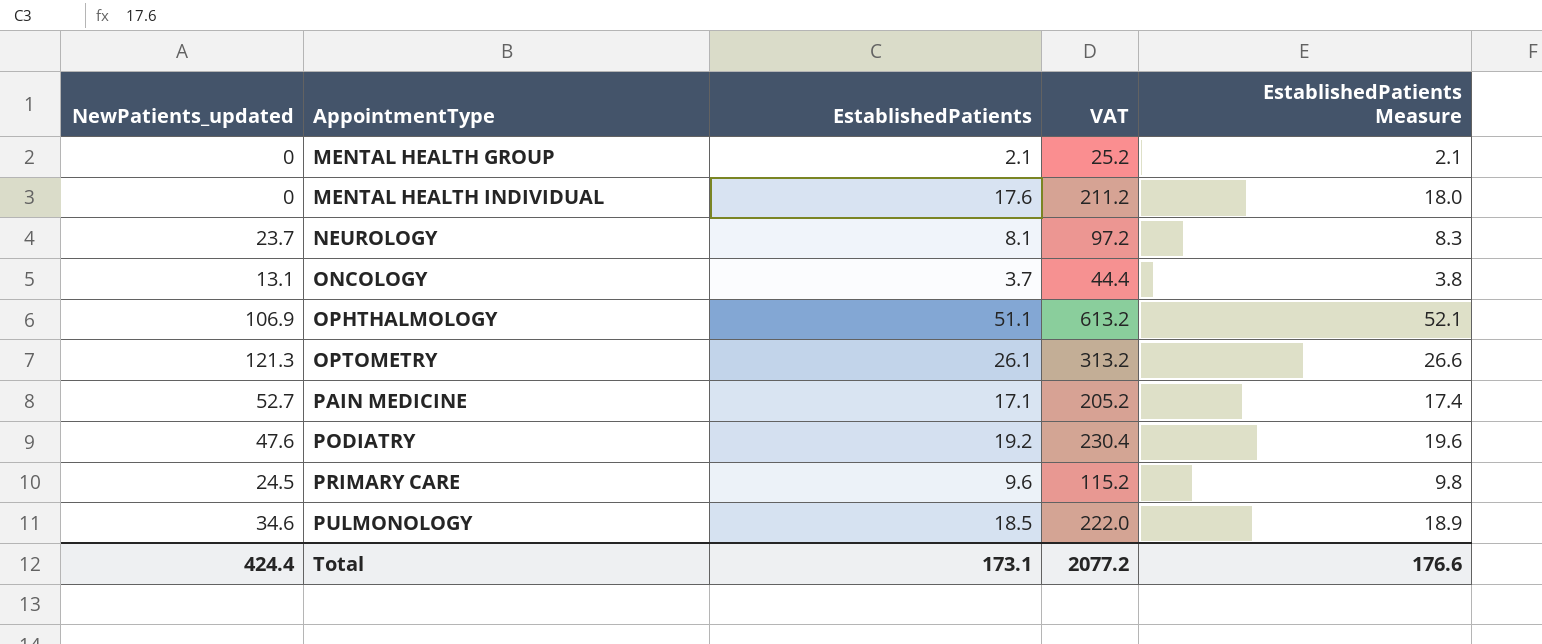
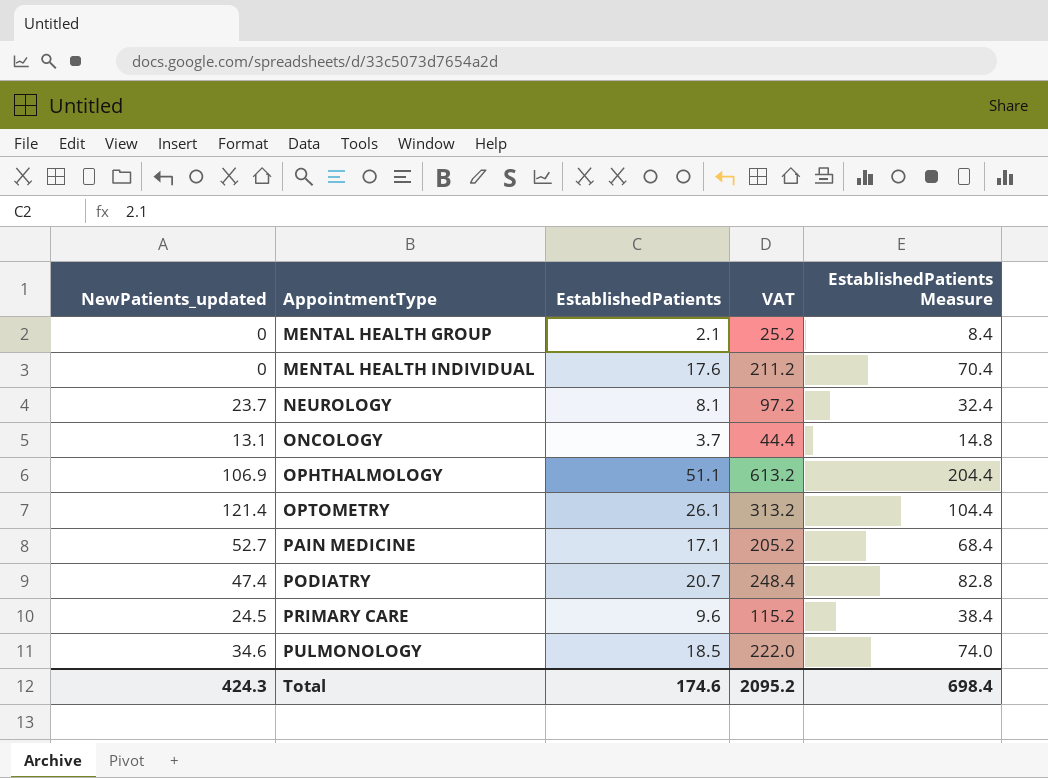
column EstablishedPatients Measure | formula: [EstablishedPatients] * 1.02 -> [EstablishedPatients] * 4
OPTOMETRY | NewPatients_updated: 121.3 -> 121.4
PODIATRY | NewPatients_updated: 47.6 -> 47.4
PODIATRY | EstablishedPatients: 19.2 -> 20.7
PODIATRY | VAT: 230.4 -> 248.4
Total | NewPatients_updated: 424.4 -> 424.3
Total | EstablishedPatients: 173.1 -> 174.6
Total | VAT: 2077.2 -> 2095.2
Total | EstablishedPatients Measure: 176.6 -> 698.4

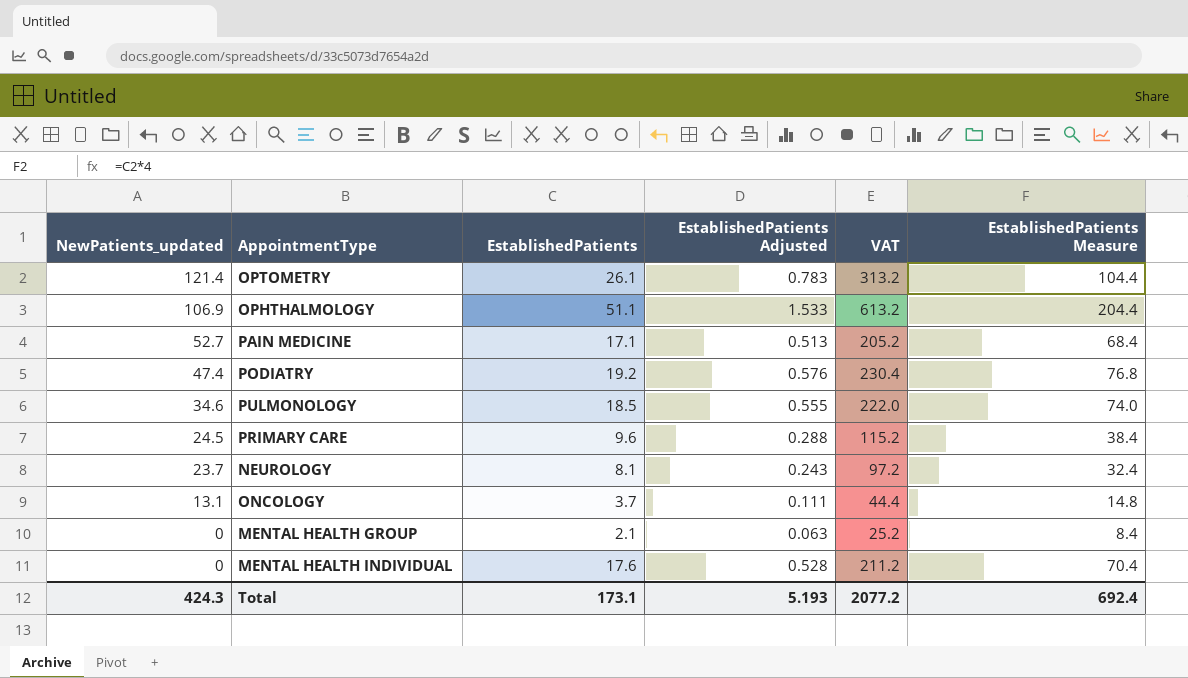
row order: AppointmentType ascending -> NewPatients_updated descending
column EstablishedPatients Adjusted | formula: none -> [EstablishedPatients] * 0.03
PODIATRY | EstablishedPatients: 20.7 -> 19.2
PODIATRY | VAT: 248.4 -> 230.4
PODIATRY | EstablishedPatients Measure: 82.8 -> 76.8
Total | EstablishedPatients: 174.6 -> 173.1
Total | VAT: 2095.2 -> 2077.2
Total | EstablishedPatients Measure: 698.4 -> 692.4

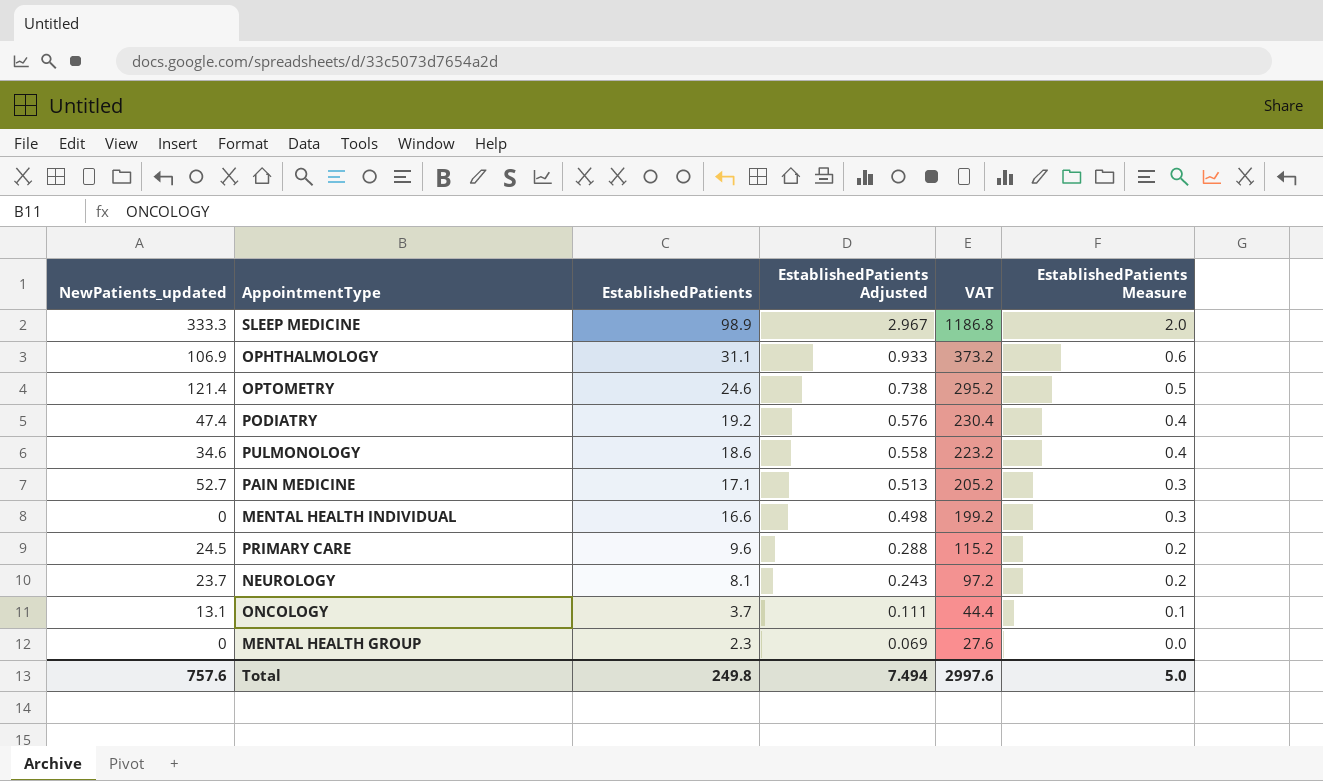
row order: NewPatients_updated descending -> EstablishedPatients descending
column EstablishedPatients Measure | formula: [EstablishedPatients] * 4 -> [EstablishedPatients] * 0.02
row SLEEP MEDICINE: none -> 333.3 | 98.9 | 2.967 | 1186.8 | 2.0
OPHTHALMOLOGY | EstablishedPatients: 51.1 -> 31.1
OPHTHALMOLOGY | EstablishedPatients Adjusted: 1.533 -> 0.933
OPHTHALMOLOGY | VAT: 613.2 -> 373.2
OPTOMETRY | EstablishedPatients: 26.1 -> 24.6
OPTOMETRY | EstablishedPatients Adjusted: 0.783 -> 0.738
OPTOMETRY | VAT: 313.2 -> 295.2
PULMONOLOGY | EstablishedPatients: 18.5 -> 18.6
PULMONOLOGY | EstablishedPatients Adjusted: 0.555 -> 0.558
PULMONOLOGY | VAT: 222.0 -> 223.2
MENTAL HEALTH INDIVIDUAL | EstablishedPatients: 17.6 -> 16.6
MENTAL HEALTH INDIVIDUAL | EstablishedPatients Adjusted: 0.528 -> 0.498
MENTAL HEALTH INDIVIDUAL | VAT: 211.2 -> 199.2
MENTAL HEALTH GROUP | EstablishedPatients: 2.1 -> 2.3
MENTAL HEALTH GROUP | EstablishedPatients Adjusted: 0.063 -> 0.069
MENTAL HEALTH GROUP | VAT: 25.2 -> 27.6
Total | NewPatients_updated: 424.3 -> 757.6
Total | EstablishedPatients: 173.1 -> 249.8
Total | EstablishedPatients Adjusted: 5.193 -> 7.494
Total | VAT: 2077.2 -> 2997.6
Total | EstablishedPatients Measure: 692.4 -> 5.0

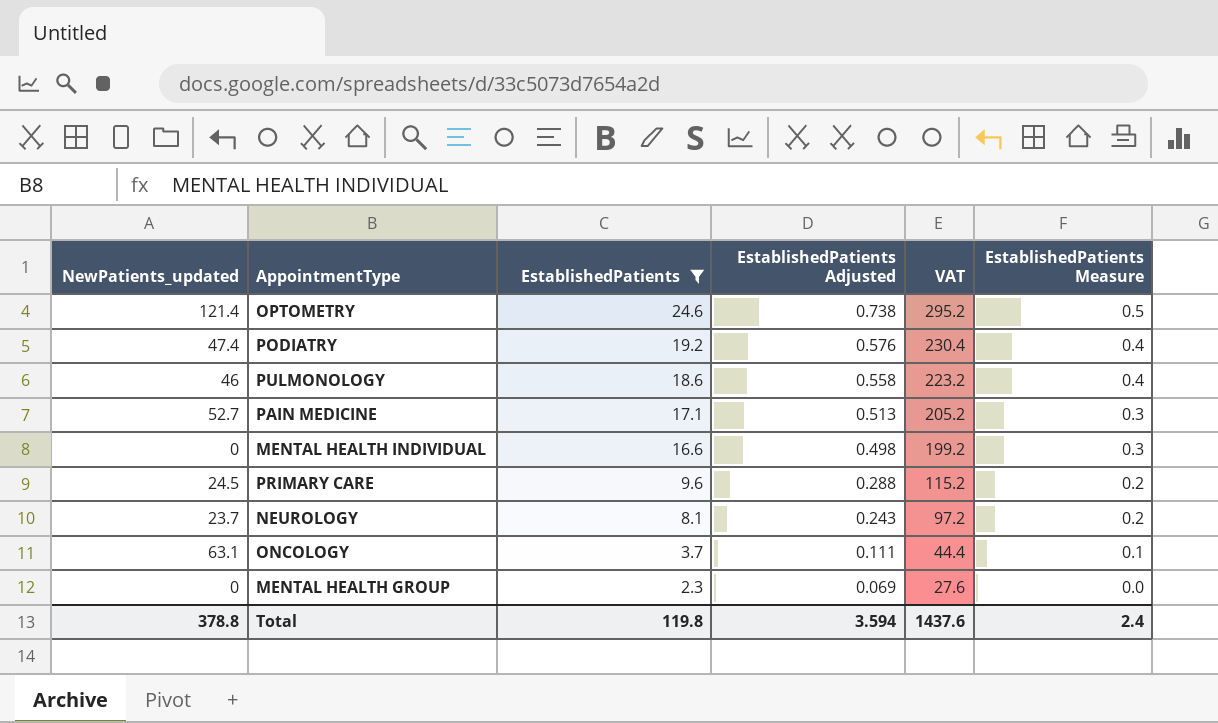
filter: none -> EstablishedPatients <= 24.6
PULMONOLOGY | NewPatients_updated: 34.6 -> 46
ONCOLOGY | NewPatients_updated: 13.1 -> 63.1
Total | NewPatients_updated: 757.6 -> 378.8
Total | EstablishedPatients: 249.8 -> 119.8
Total | EstablishedPatients Adjusted: 7.494 -> 3.594
Total | VAT: 2997.6 -> 1437.6
Total | EstablishedPatients Measure: 5.0 -> 2.4

